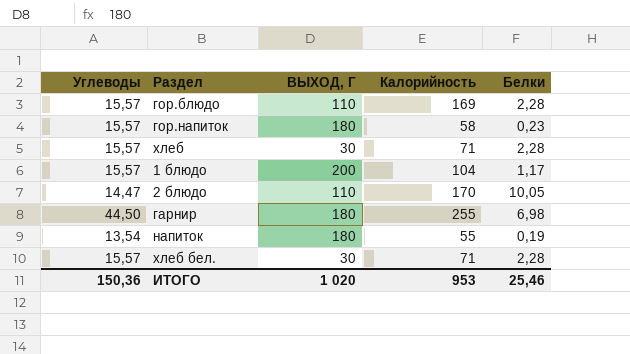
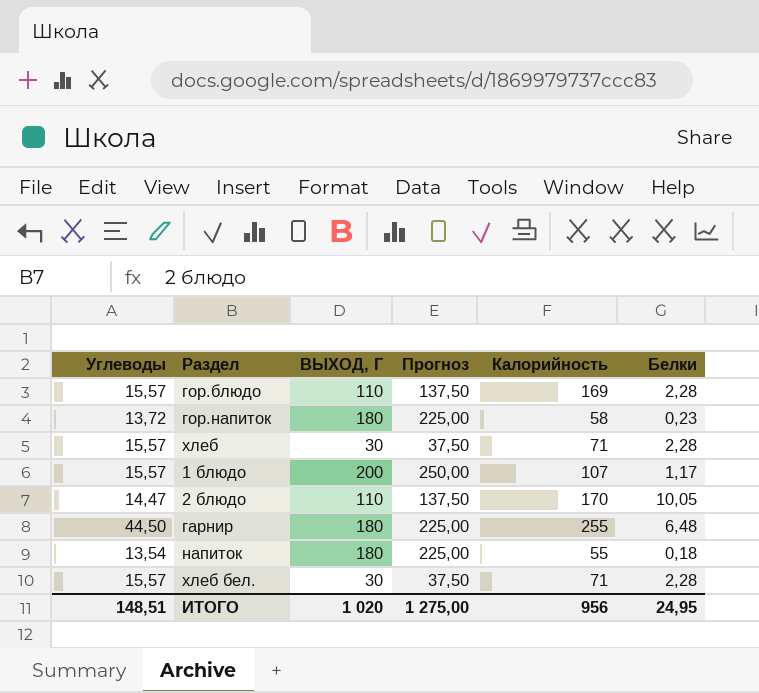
column Прогноз | formula: none -> [ВЫХОД, Г] * 1,25
гор.напиток | Углеводы: 15,57 -> 13,72
1 блюдо | Калорийность: 104 -> 107
гарнир | Белки: 6,98 -> 6,48
напиток | Белки: 0,19 -> 0,18
ИТОГО | Углеводы: 150,36 -> 148,51
ИТОГО | Калорийность: 953 -> 956
ИТОГО | Белки: 25,46 -> 24,95

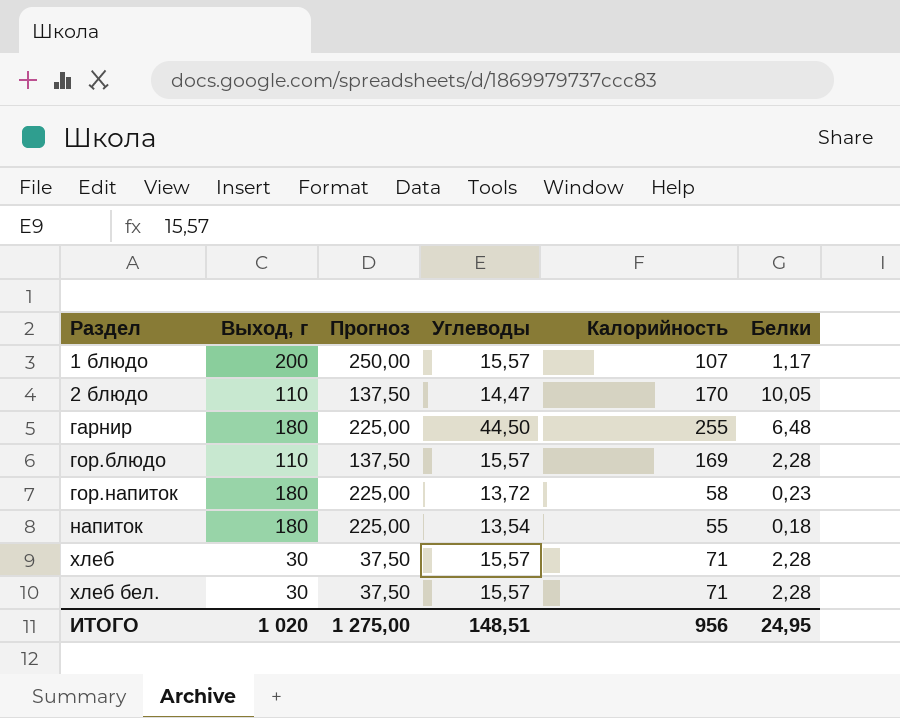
row order: none -> Раздел ascending
column name: ВЫХОД, Г -> Выход, г
column Углеводы | position: 1 -> 4

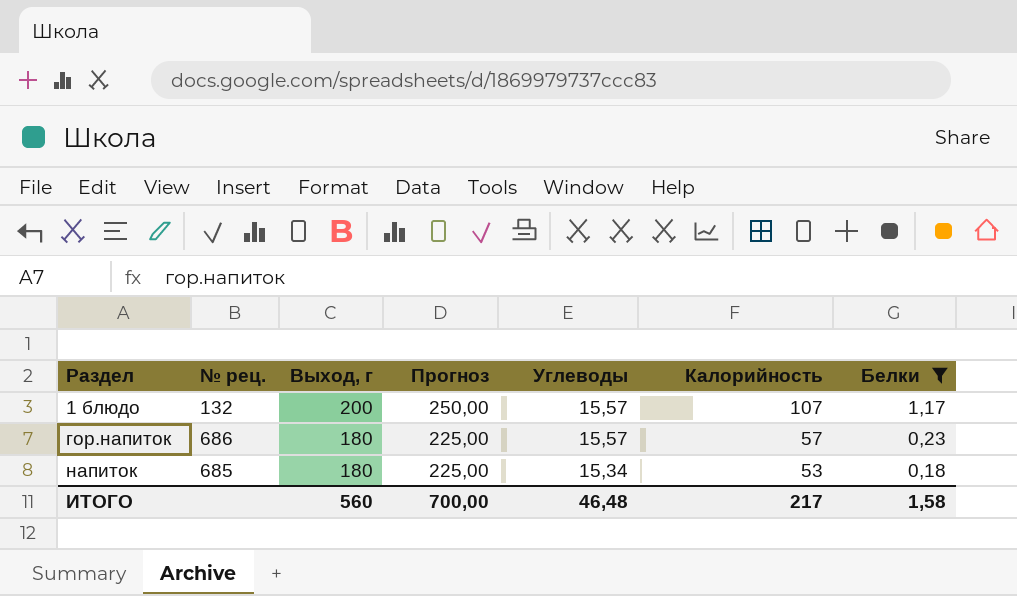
filter: none -> Белки <= 1,17
column № рец. | position: none -> 2
гор.напиток | Углеводы: 13,72 -> 15,57
гор.напиток | Калорийность: 58 -> 57
напиток | Углеводы: 13,54 -> 15,34
напиток | Калорийность: 55 -> 53
ИТОГО | Выход, г: 1 020 -> 560
ИТОГО | Прогноз: 1 275,00 -> 700,00
ИТОГО | Углеводы: 148,51 -> 46,48
ИТОГО | Калорийность: 956 -> 217
ИТОГО | Белки: 24,95 -> 1,58

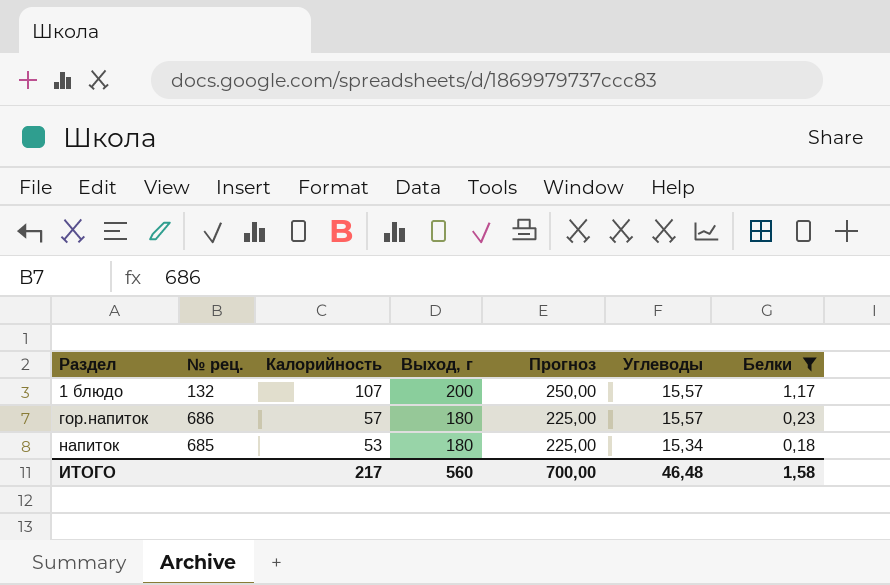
column Калорийность | position: 6 -> 3

